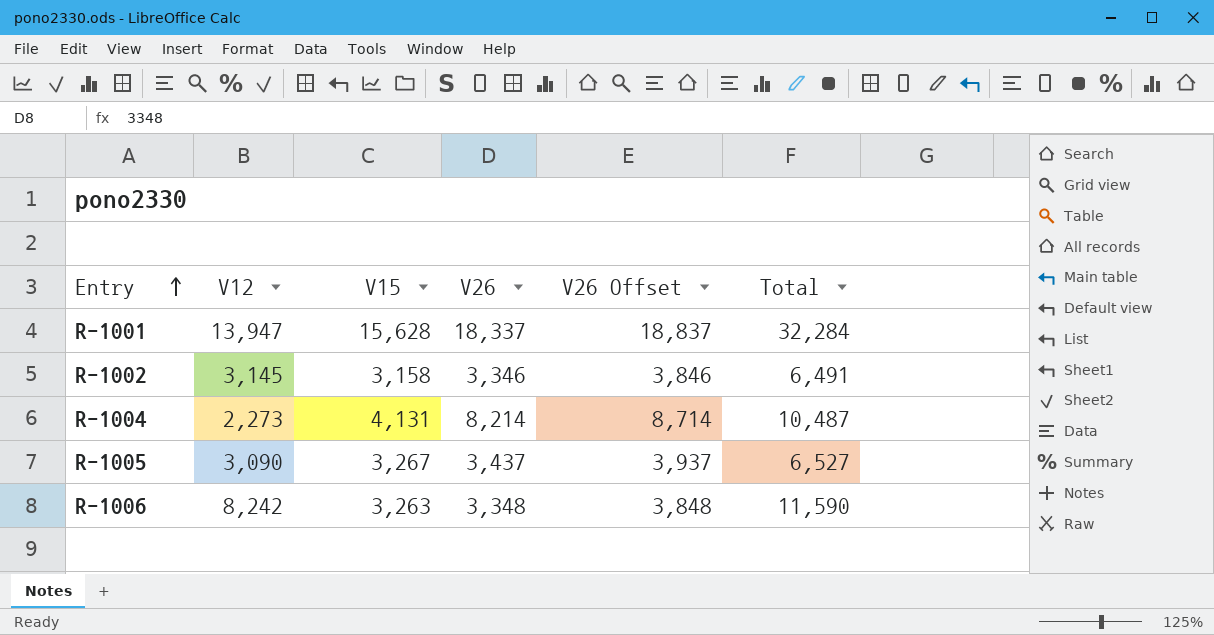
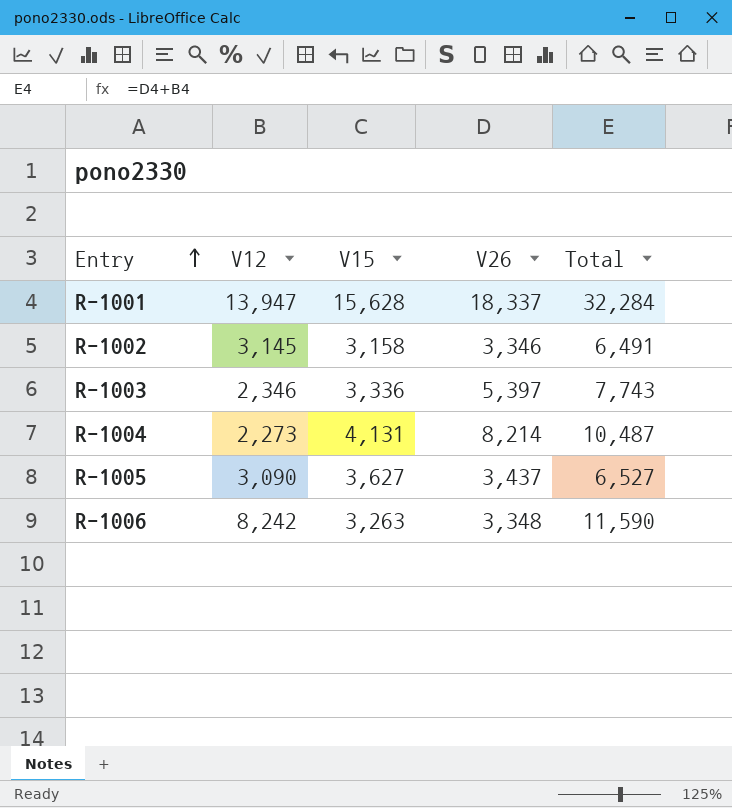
column V26 Offset | formula: [V26] + 500 -> none
row R-1003: none -> 2,346 | 3,336 | 5,397 | 7,743
R-1005 | V15: 3,267 -> 3,627

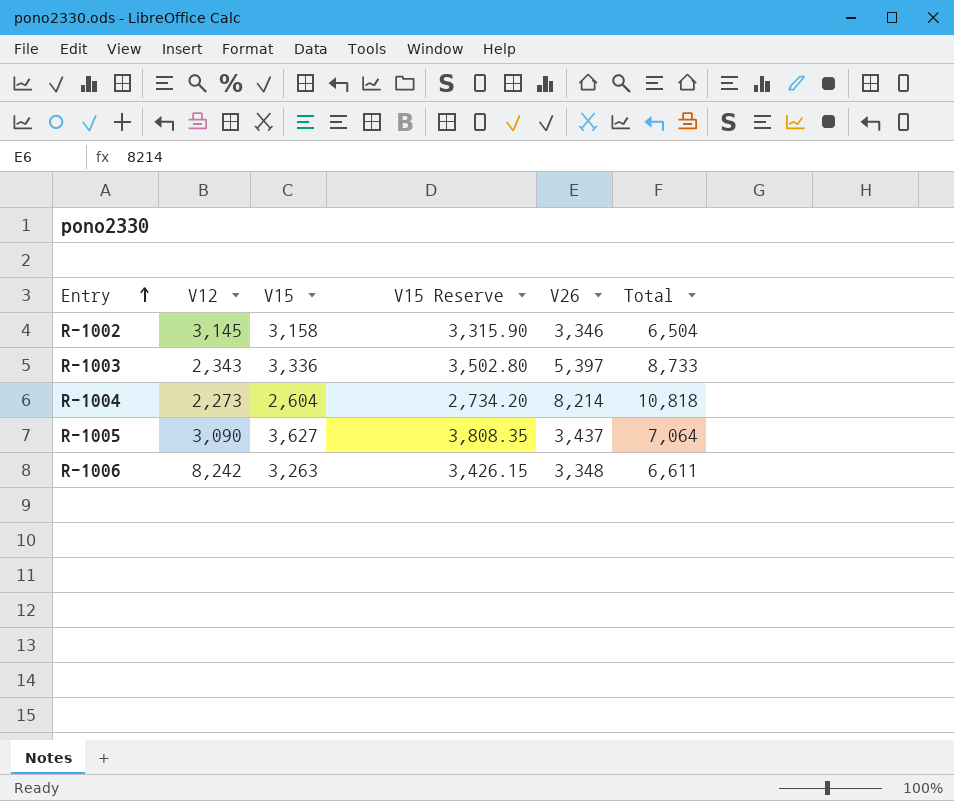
column V15 Reserve | formula: none -> [V15] * 1.05
column Total | formula: [V12] + [V26] -> [V15] + [V26]
row R-1001: 13,947 | 15,628 | 18,337 | 32,284 -> none
R-1003 | V12: 2,346 -> 2,343
R-1004 | V15: 4,131 -> 2,604

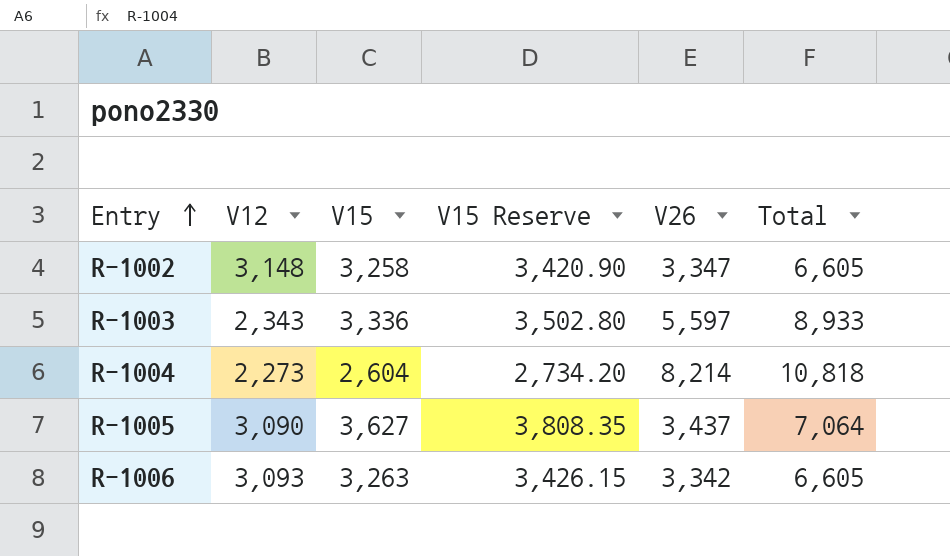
R-1002 | V12: 3,145 -> 3,148
R-1002 | V15: 3,158 -> 3,258
R-1002 | V15 Reserve: 3,315.90 -> 3,420.90
R-1002 | V26: 3,346 -> 3,347
R-1002 | Total: 6,504 -> 6,605
R-1003 | V26: 5,397 -> 5,597
R-1003 | Total: 8,733 -> 8,933
R-1006 | V12: 8,242 -> 3,093
R-1006 | V26: 3,348 -> 3,342
R-1006 | Total: 6,611 -> 6,605

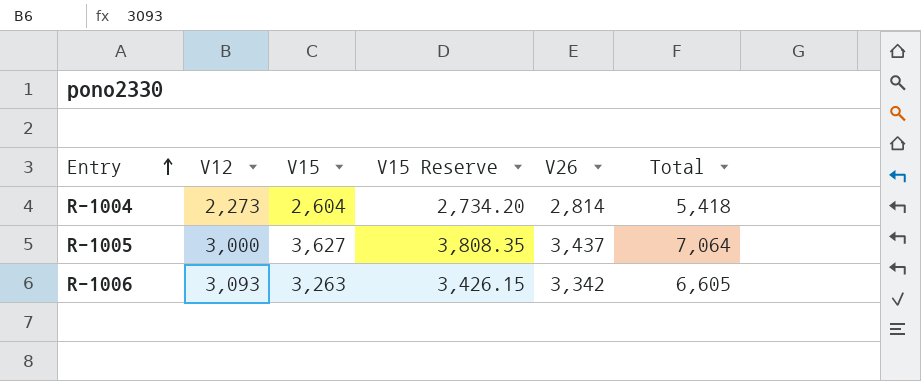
row R-1002: 3,148 | 3,258 | 3,420.90 | 3,347 | 6,605 -> none
row R-1003: 2,343 | 3,336 | 3,502.80 | 5,597 | 8,933 -> none
R-1004 | V26: 8,214 -> 2,814
R-1004 | Total: 10,818 -> 5,418
R-1005 | V12: 3,090 -> 3,000

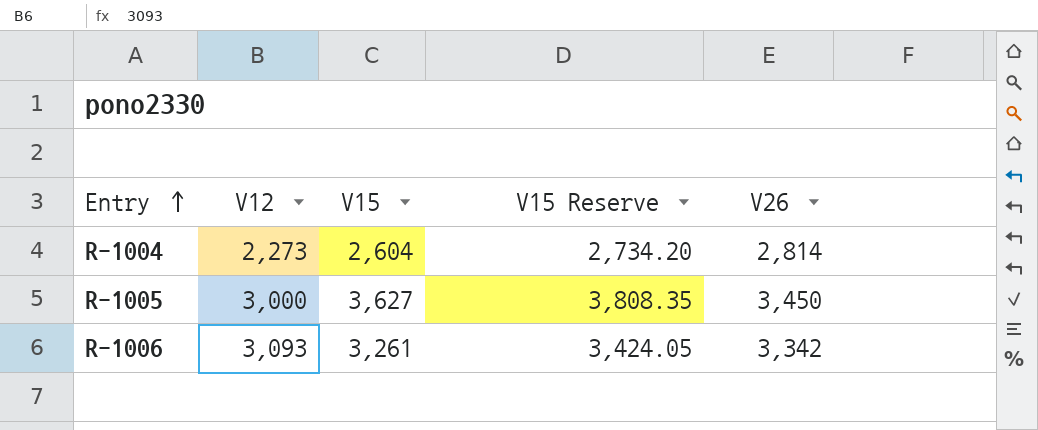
column Total | formula: [V15] + [V26] -> none
R-1005 | V26: 3,437 -> 3,450
R-1006 | V15: 3,263 -> 3,261
R-1006 | V15 Reserve: 3,426.15 -> 3,424.05

